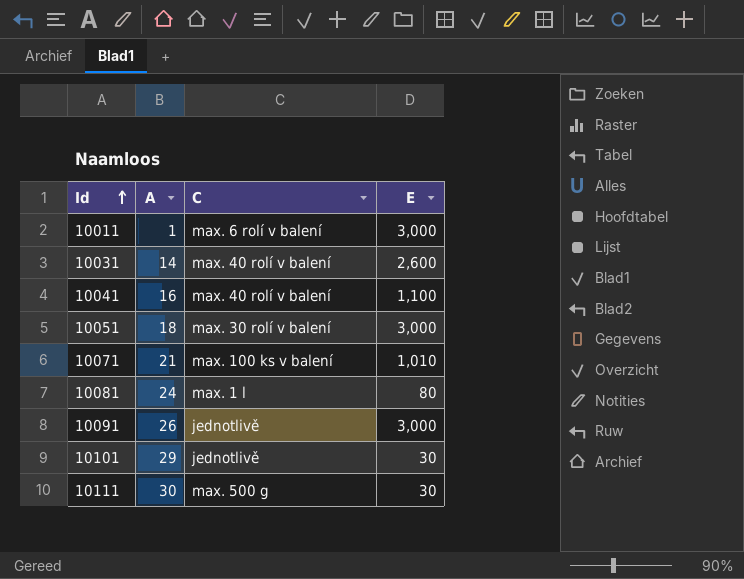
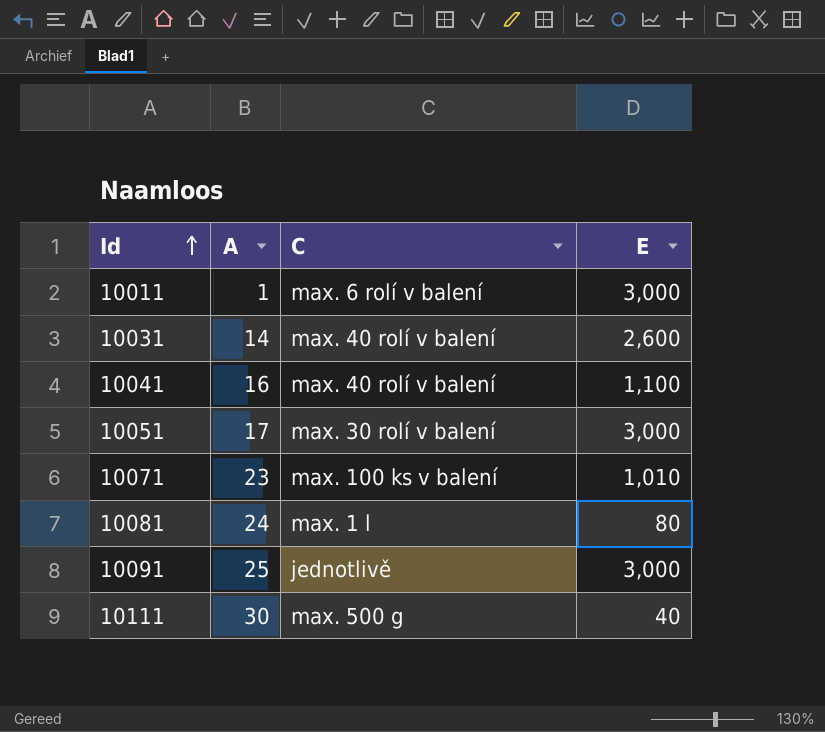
row 10101: 29 | jednotlivě | 30 -> none
10051 | A: 18 -> 17
10071 | A: 21 -> 23
10091 | A: 26 -> 25
10111 | E: 30 -> 40

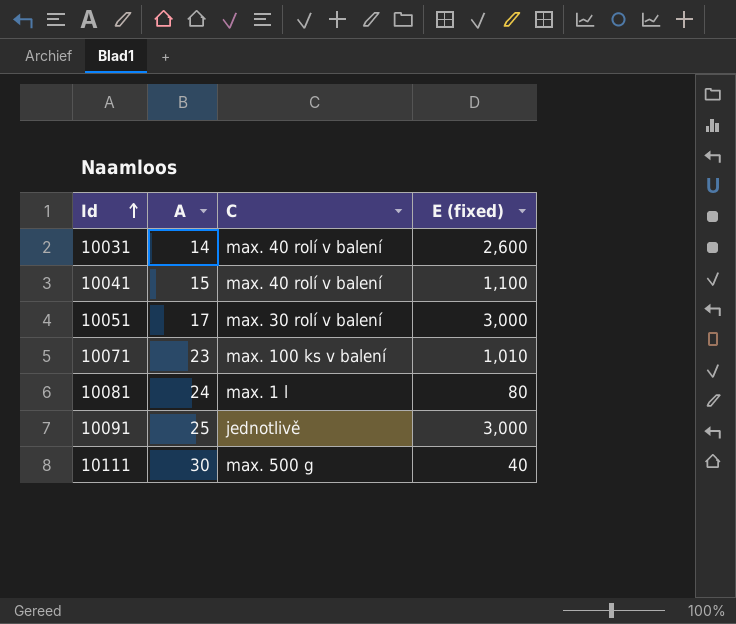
column name: E -> E (fixed)
row 10011: 1 | max. 6 rolí v balení | 3,000 -> none
10041 | A: 16 -> 15

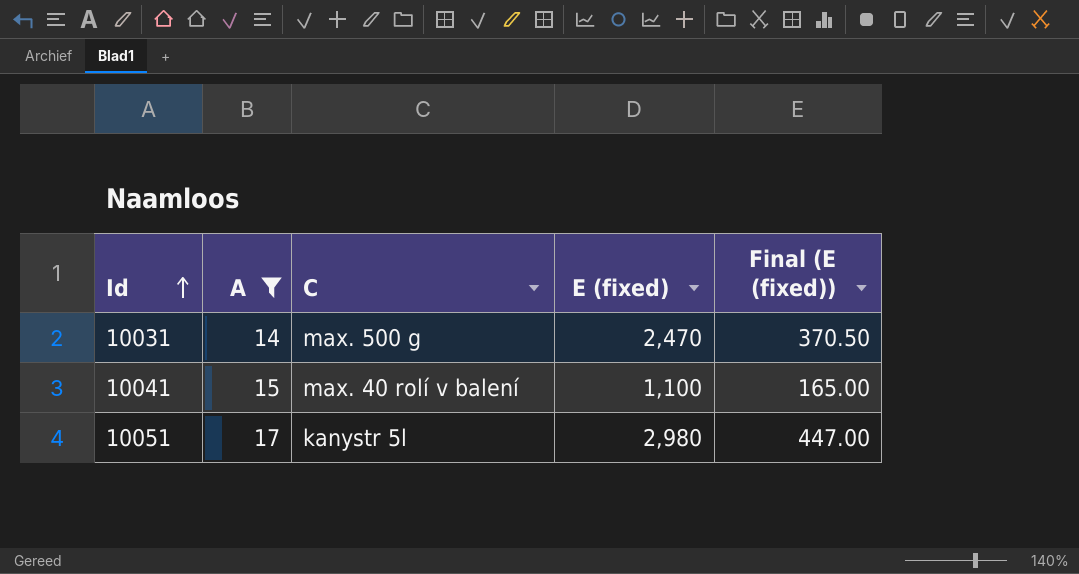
filter: none -> A <= 17
column Final (E (fixed)) | formula: none -> [E (fixed)] * 0.15
10031 | C: max. 40 rolí v balení -> max. 500 g
10031 | E (fixed): 2,600 -> 2,470
10051 | C: max. 30 rolí v balení -> kanystr 5l
10051 | E (fixed): 3,000 -> 2,980

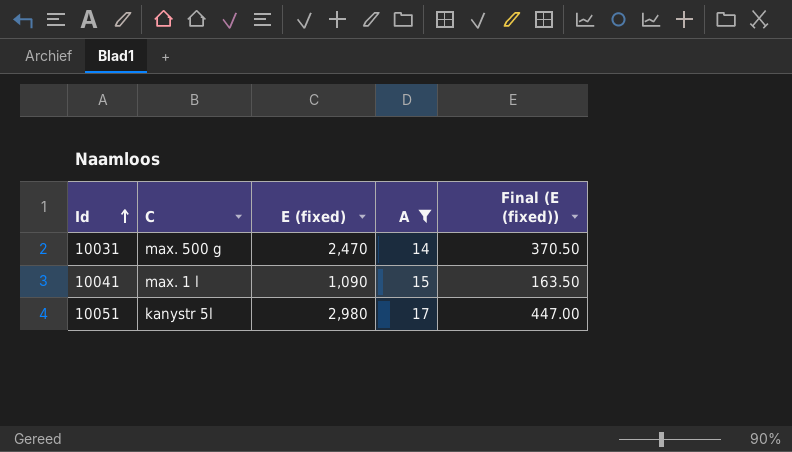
column A | position: 2 -> 4
10041 | C: max. 40 rolí v balení -> max. 1 l
10041 | E (fixed): 1,100 -> 1,090
10041 | Final (E (fixed)): 165.00 -> 163.50

